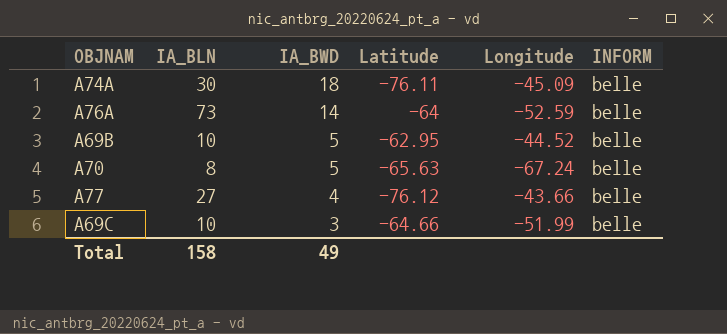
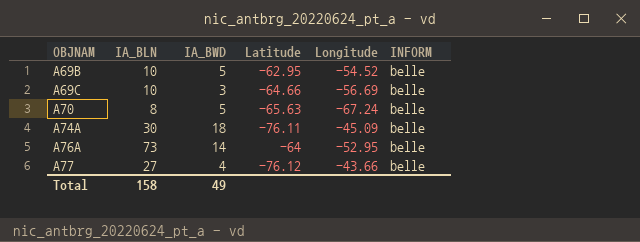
row order: IA_BWD descending -> OBJNAM ascending
A69B | Longitude: -44.52 -> -54.52
A69C | Longitude: -51.99 -> -56.69
A76A | Longitude: -52.59 -> -52.95

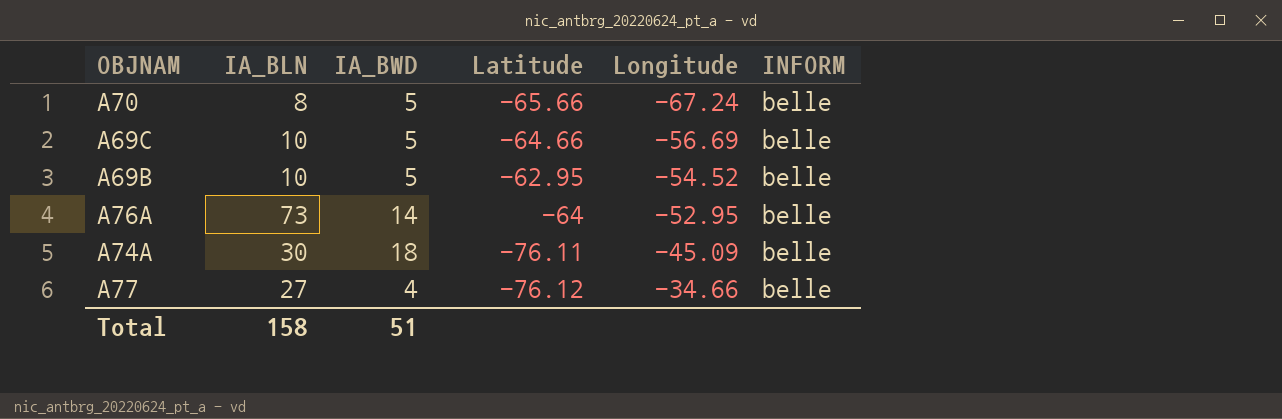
row order: OBJNAM ascending -> Longitude ascending
A70 | Latitude: -65.63 -> -65.66
A69C | IA_BWD: 3 -> 5
A77 | Longitude: -43.66 -> -34.66
Total | IA_BWD: 49 -> 51

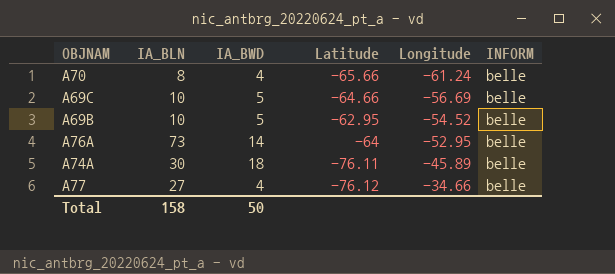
A70 | IA_BWD: 5 -> 4
A70 | Longitude: -67.24 -> -61.24
A74A | Longitude: -45.09 -> -45.89
Total | IA_BWD: 51 -> 50

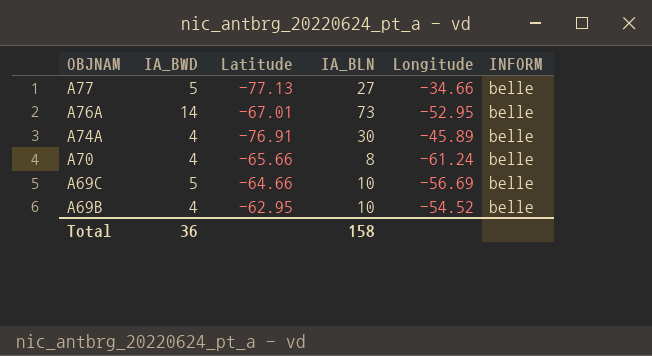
row order: Longitude ascending -> OBJNAM descending
column IA_BLN | position: 2 -> 4
A77 | IA_BWD: 4 -> 5
A77 | Latitude: -76.12 -> -77.13
A76A | Latitude: -64 -> -67.01
A74A | IA_BWD: 18 -> 4
A74A | Latitude: -76.11 -> -76.91
A69B | IA_BWD: 5 -> 4
Total | IA_BWD: 50 -> 36

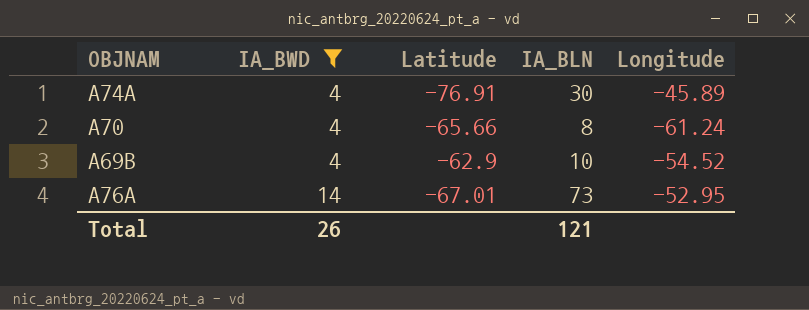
filter: none -> IA_BWD != 5
row order: OBJNAM descending -> IA_BWD ascending
column INFORM | position: 6 -> none
A69B | Latitude: -62.95 -> -62.9
Total | IA_BWD: 36 -> 26
Total | IA_BLN: 158 -> 121

